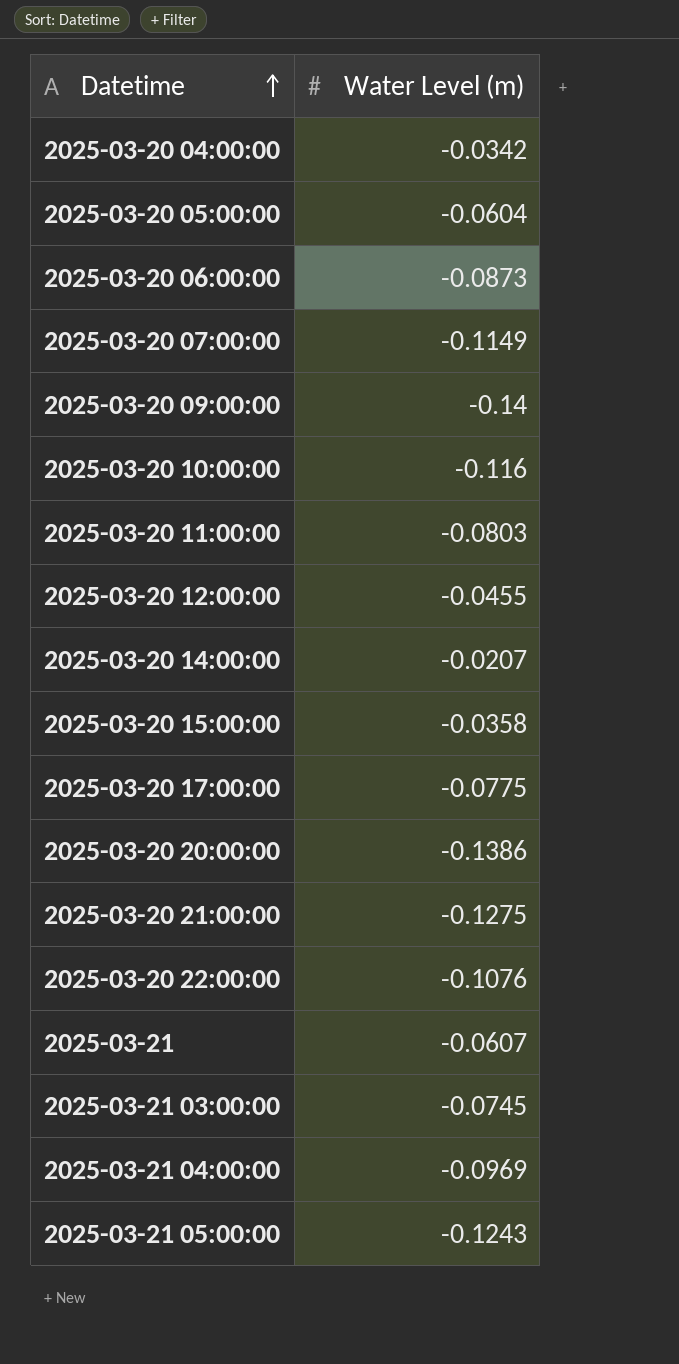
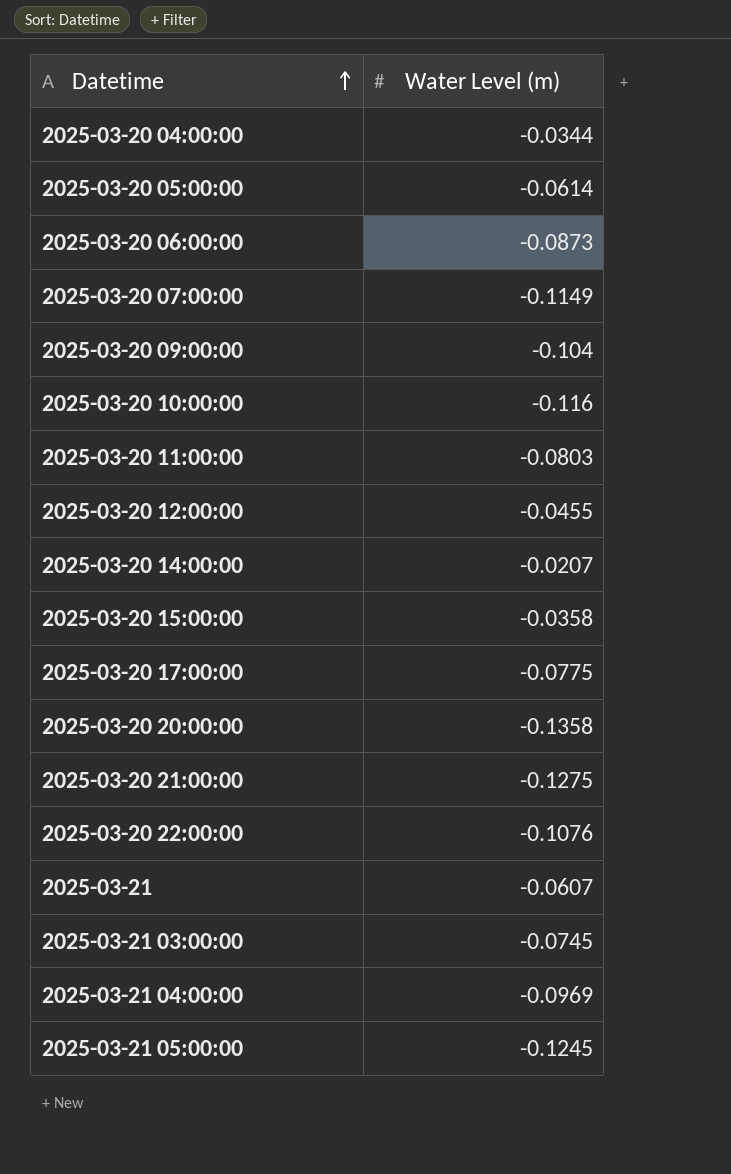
2025-03-20 04:00:00 | Water Level (m): -0.0342 -> -0.0344
2025-03-20 05:00:00 | Water Level (m): -0.0604 -> -0.0614
2025-03-20 09:00:00 | Water Level (m): -0.14 -> -0.104
2025-03-20 20:00:00 | Water Level (m): -0.1386 -> -0.1358
2025-03-21 05:00:00 | Water Level (m): -0.1243 -> -0.1245

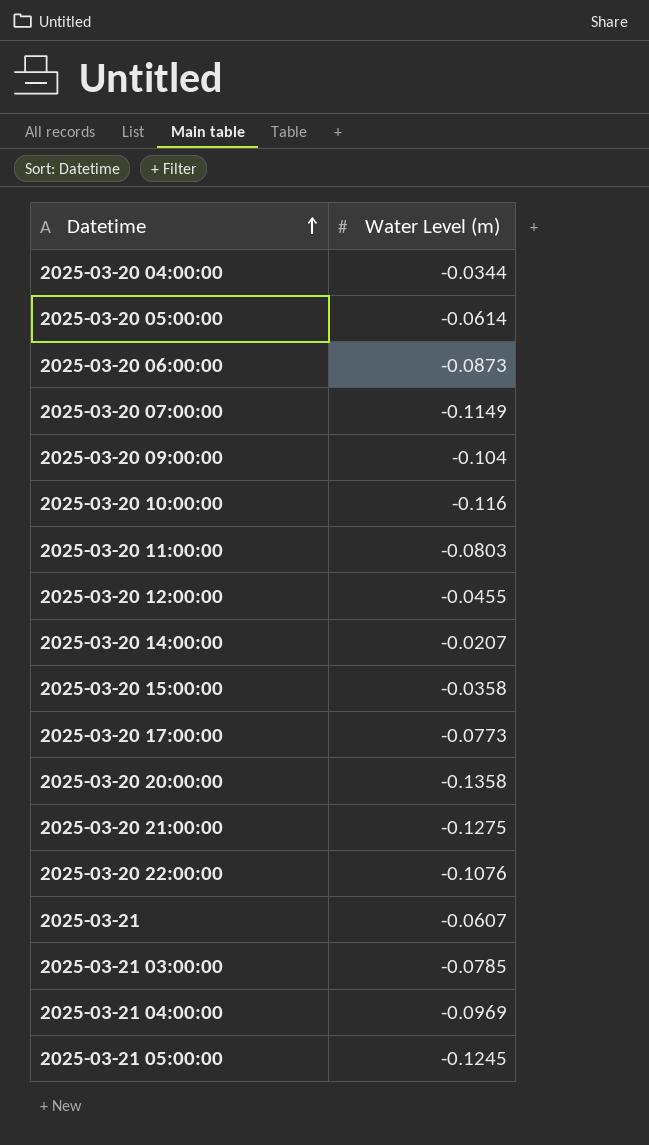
2025-03-20 17:00:00 | Water Level (m): -0.0775 -> -0.0773
2025-03-21 03:00:00 | Water Level (m): -0.0745 -> -0.0785

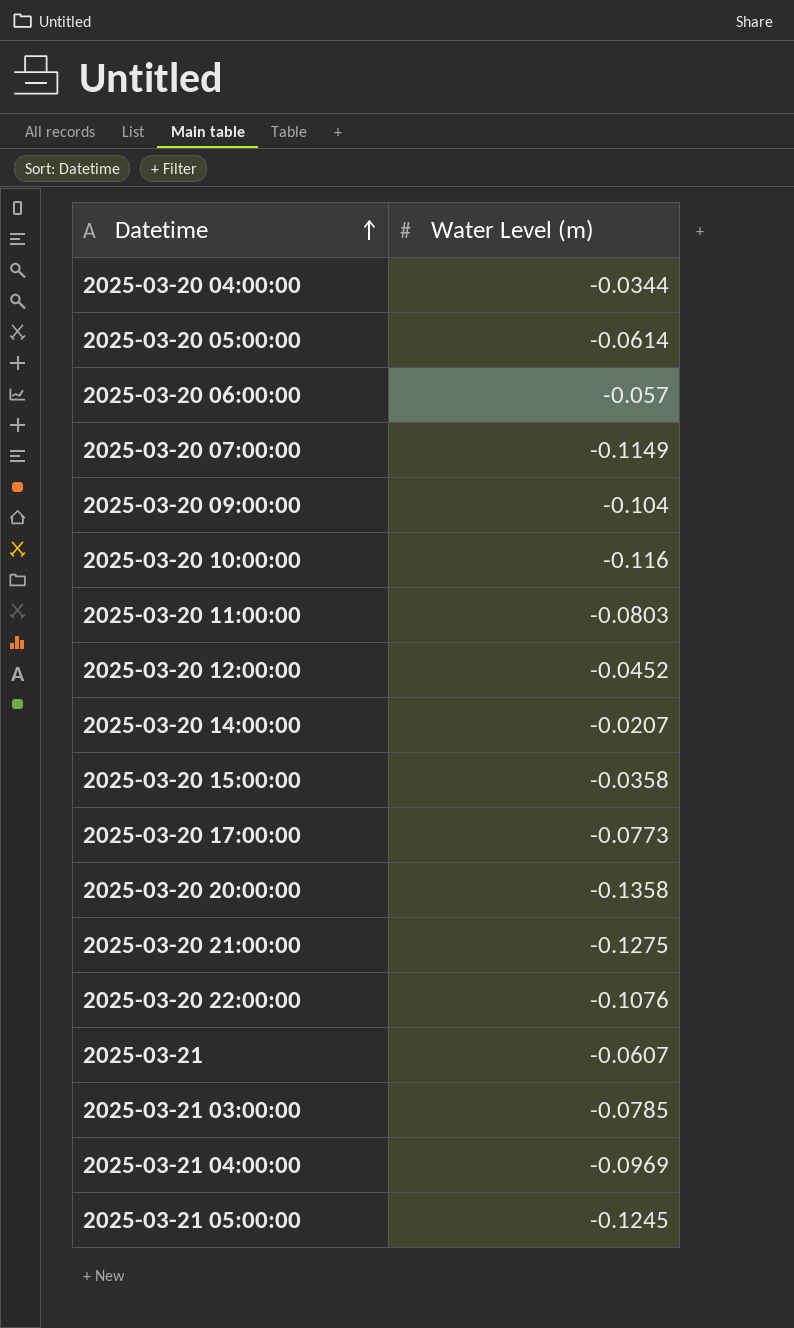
2025-03-20 06:00:00 | Water Level (m): -0.0873 -> -0.057
2025-03-20 12:00:00 | Water Level (m): -0.0455 -> -0.0452

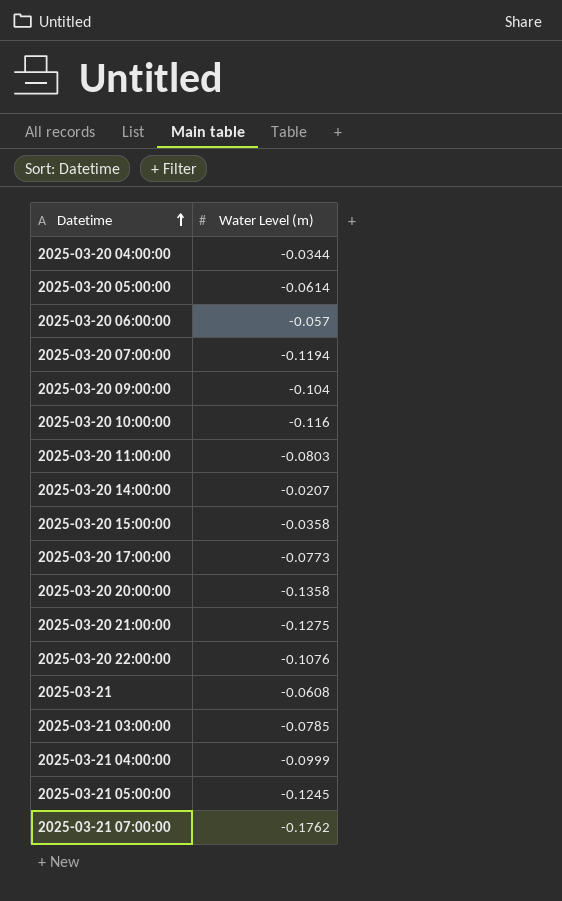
row 2025-03-20 12:00:00: -0.0452 -> none
2025-03-20 07:00:00 | Water Level (m): -0.1149 -> -0.1194
2025-03-21 | Water Level (m): -0.0607 -> -0.0608
2025-03-21 04:00:00 | Water Level (m): -0.0969 -> -0.0999
row 2025-03-21 07:00:00: none -> -0.1762

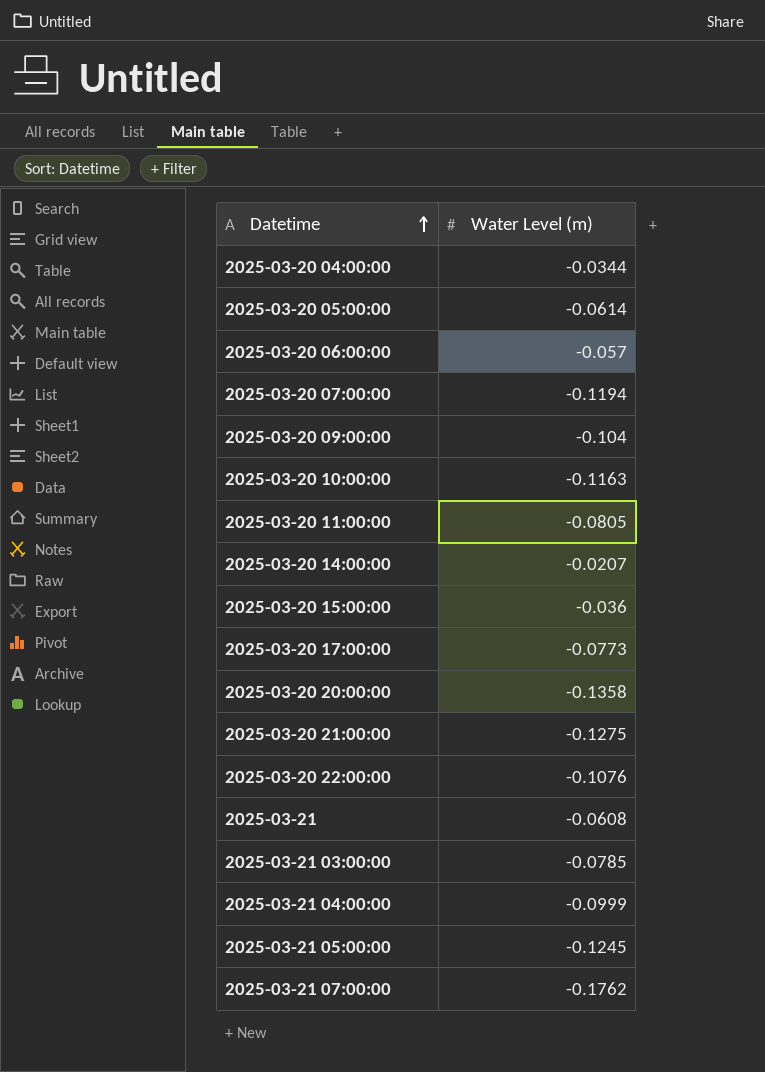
2025-03-20 10:00:00 | Water Level (m): -0.116 -> -0.1163
2025-03-20 11:00:00 | Water Level (m): -0.0803 -> -0.0805
2025-03-20 15:00:00 | Water Level (m): -0.0358 -> -0.036

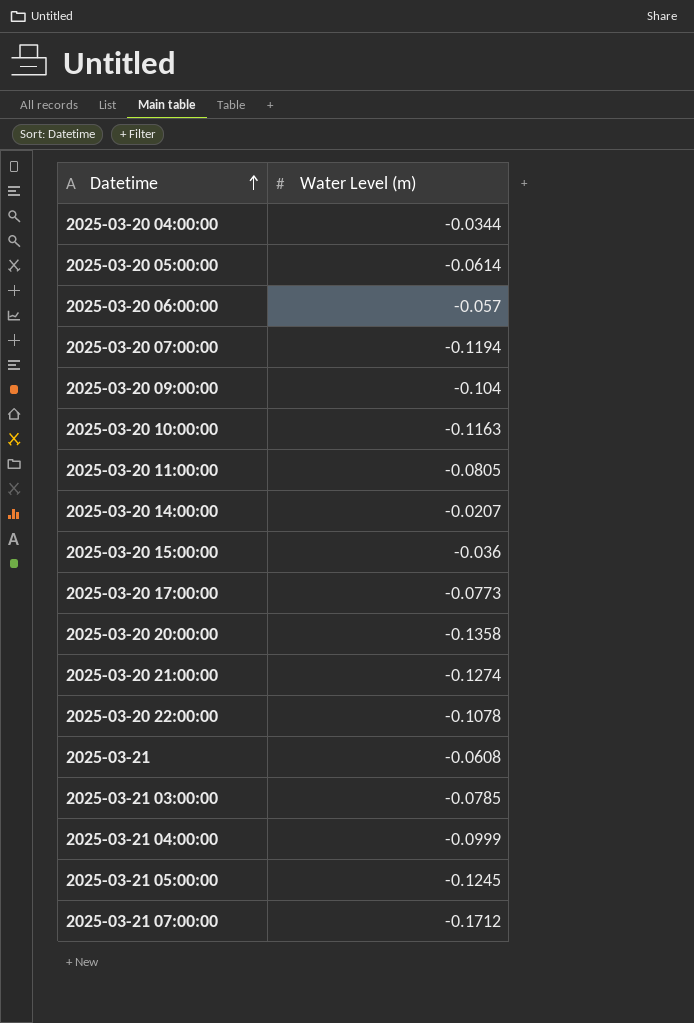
2025-03-20 21:00:00 | Water Level (m): -0.1275 -> -0.1274
2025-03-20 22:00:00 | Water Level (m): -0.1076 -> -0.1078
2025-03-21 07:00:00 | Water Level (m): -0.1762 -> -0.1712

